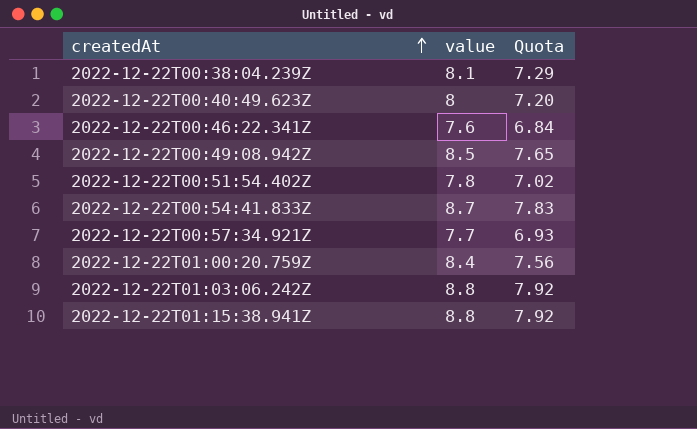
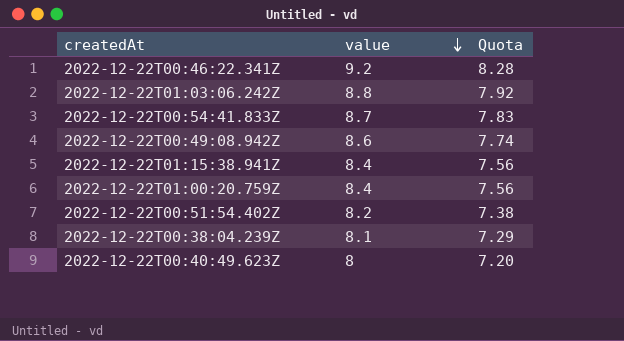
row order: createdAt ascending -> value descending
row 2022-12-22T00:57:34.921Z: 7.7 | 6.93 -> none
2022-12-22T00:46:22.341Z | value: 7.6 -> 9.2
2022-12-22T00:46:22.341Z | Quota: 6.84 -> 8.28
2022-12-22T00:49:08.942Z | value: 8.5 -> 8.6
2022-12-22T00:49:08.942Z | Quota: 7.65 -> 7.74
2022-12-22T01:15:38.941Z | value: 8.8 -> 8.4
2022-12-22T01:15:38.941Z | Quota: 7.92 -> 7.56
2022-12-22T00:51:54.402Z | value: 7.8 -> 8.2
2022-12-22T00:51:54.402Z | Quota: 7.02 -> 7.38

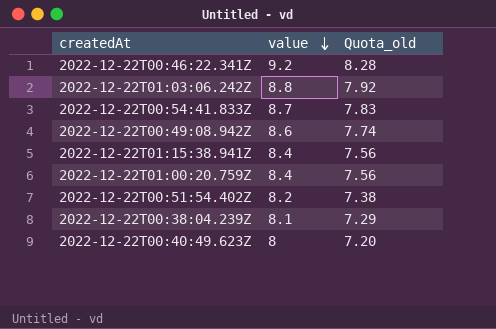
column name: Quota -> Quota_old

